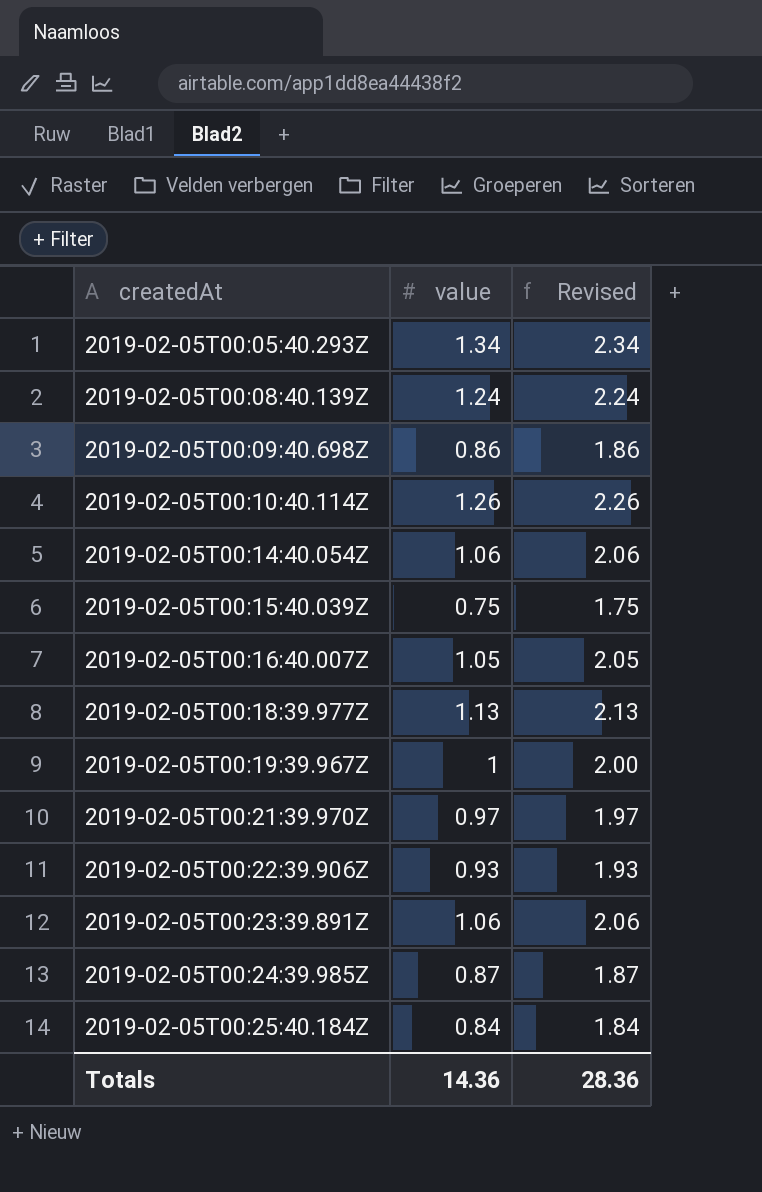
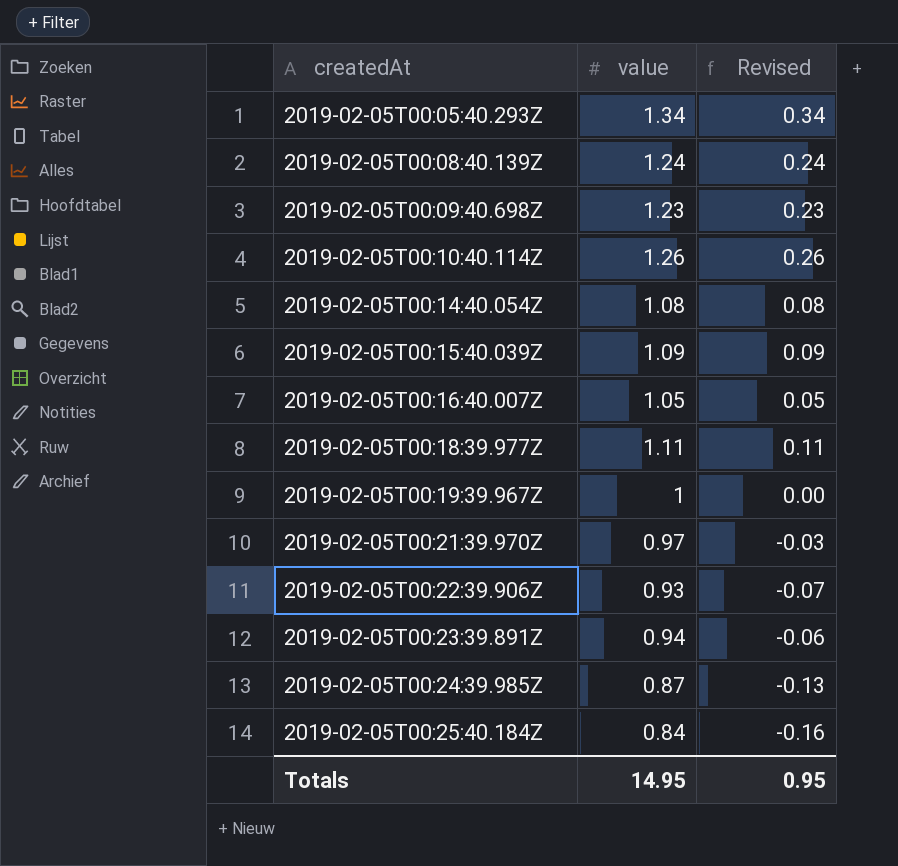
column Revised | formula: [value] + 1 -> [value] - 1
2019-02-05T00:09:40.698Z | value: 0.86 -> 1.23
2019-02-05T00:14:40.054Z | value: 1.06 -> 1.08
2019-02-05T00:15:40.039Z | value: 0.75 -> 1.09
2019-02-05T00:18:39.977Z | value: 1.13 -> 1.11
2019-02-05T00:23:39.891Z | value: 1.06 -> 0.94
Totals | value: 14.36 -> 14.95
Totals | Revised: 28.36 -> 0.95

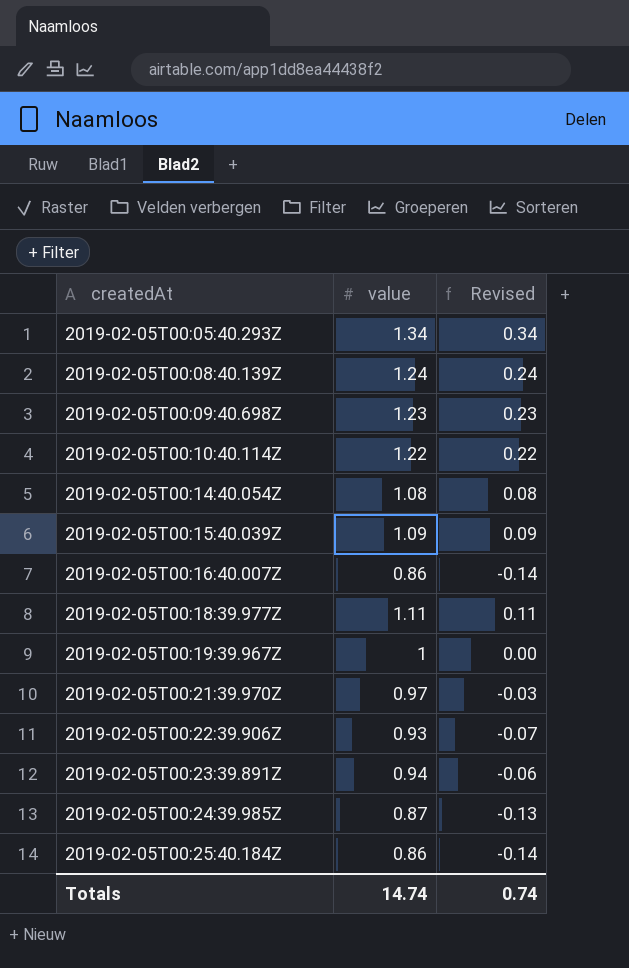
2019-02-05T00:10:40.114Z | value: 1.26 -> 1.22
2019-02-05T00:10:40.114Z | Revised: 0.26 -> 0.22
2019-02-05T00:16:40.007Z | value: 1.05 -> 0.86
2019-02-05T00:16:40.007Z | Revised: 0.05 -> -0.14
2019-02-05T00:25:40.184Z | value: 0.84 -> 0.86
2019-02-05T00:25:40.184Z | Revised: -0.16 -> -0.14
Totals | value: 14.95 -> 14.74
Totals | Revised: 0.95 -> 0.74

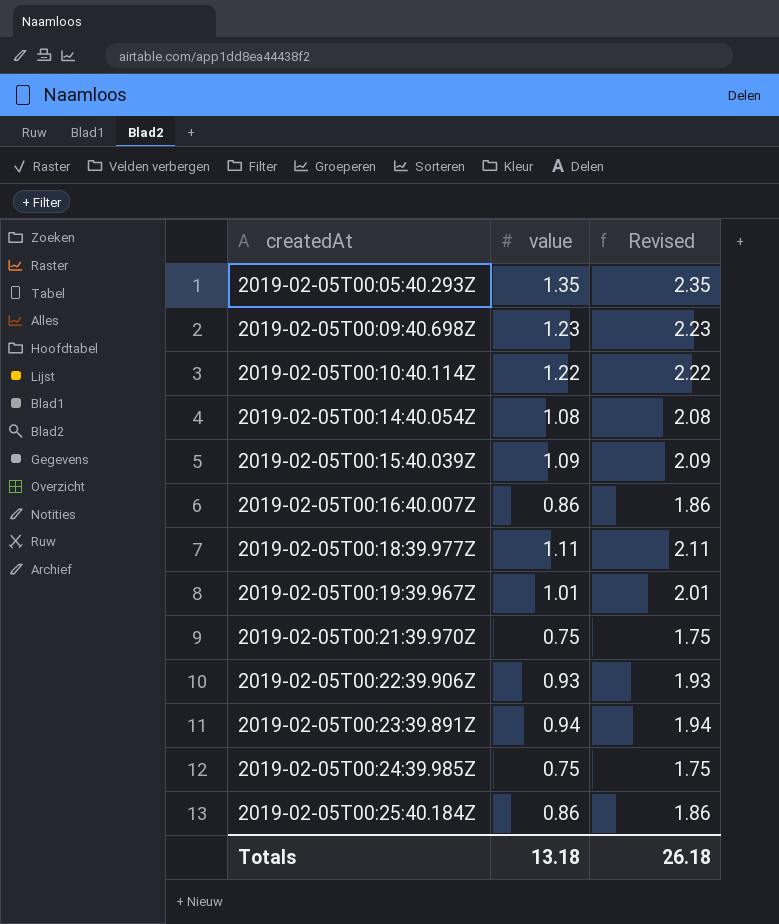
column Revised | formula: [value] - 1 -> [value] + 1
row 2019-02-05T00:08:40.139Z: 1.24 | 0.24 -> none
2019-02-05T00:05:40.293Z | value: 1.34 -> 1.35
2019-02-05T00:19:39.967Z | value: 1 -> 1.01
2019-02-05T00:21:39.970Z | value: 0.97 -> 0.75
2019-02-05T00:24:39.985Z | value: 0.87 -> 0.75
Totals | value: 14.74 -> 13.18
Totals | Revised: 0.74 -> 26.18

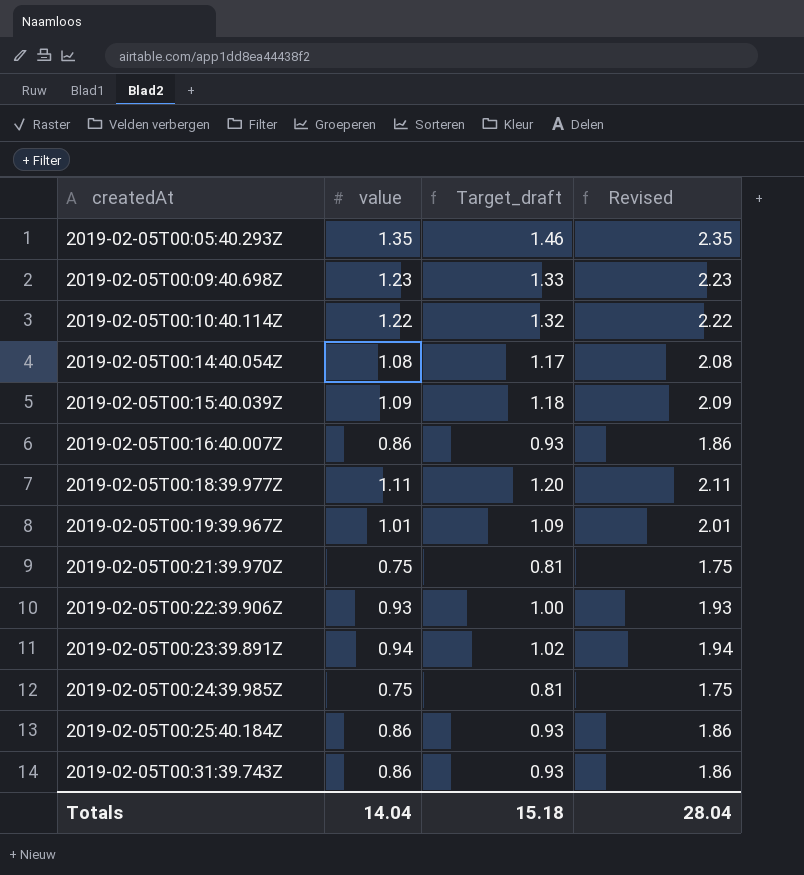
column Target_draft | formula: none -> [value] * 1.08
row 2019-02-05T00:31:39.743Z: none -> 0.86 | 0.93 | 1.86
Totals | value: 13.18 -> 14.04
Totals | Revised: 26.18 -> 28.04

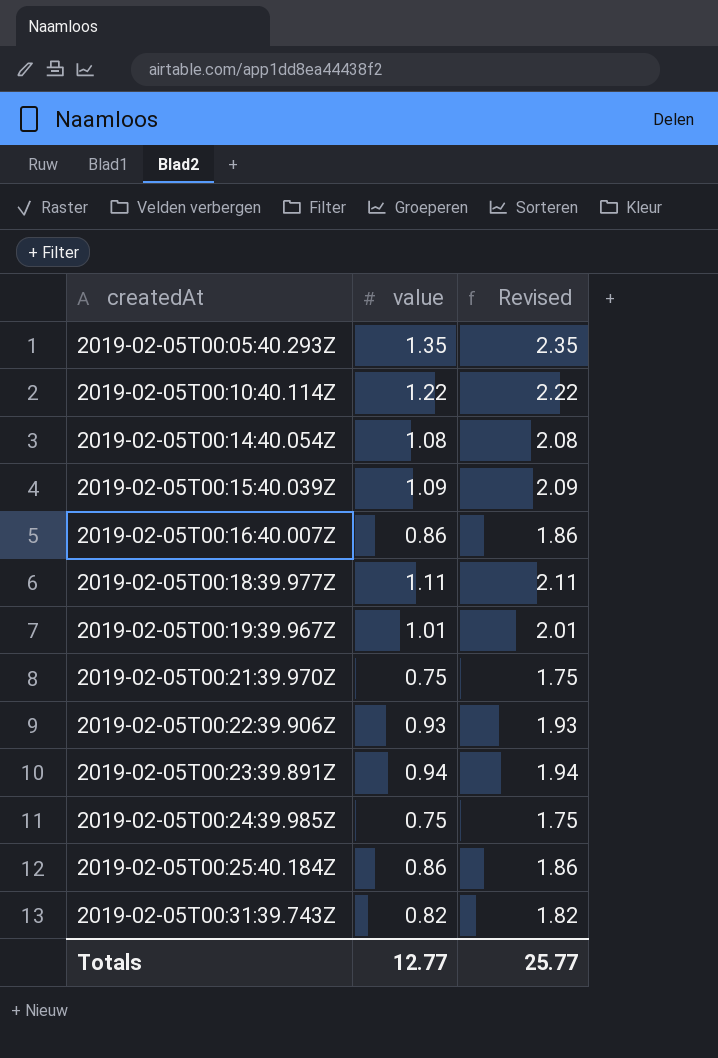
column Target_draft | formula: [value] * 1.08 -> none
row 2019-02-05T00:09:40.698Z: 1.23 | 1.33 | 2.23 -> none
2019-02-05T00:31:39.743Z | value: 0.86 -> 0.82
2019-02-05T00:31:39.743Z | Revised: 1.86 -> 1.82
Totals | value: 14.04 -> 12.77
Totals | Revised: 28.04 -> 25.77

